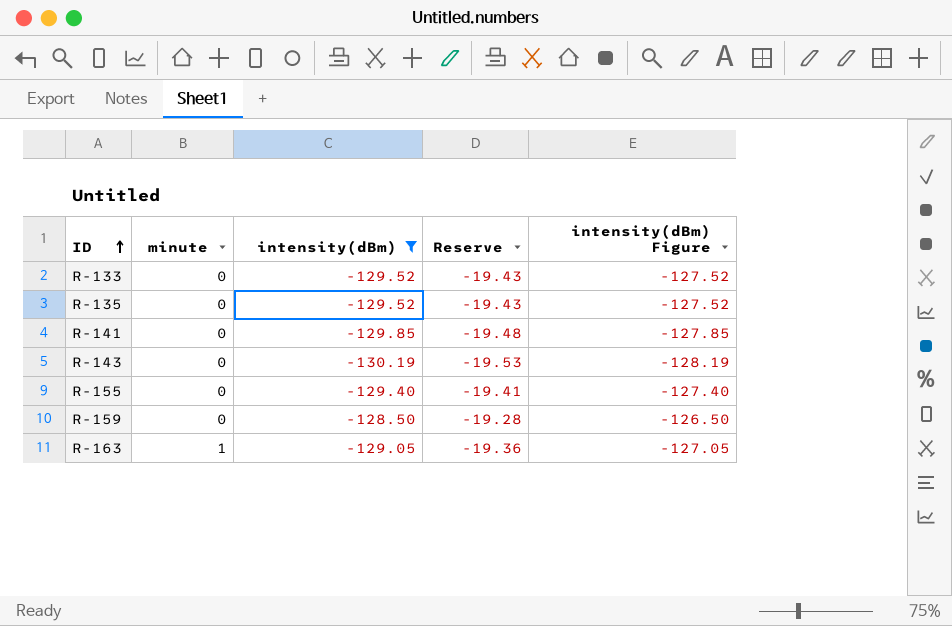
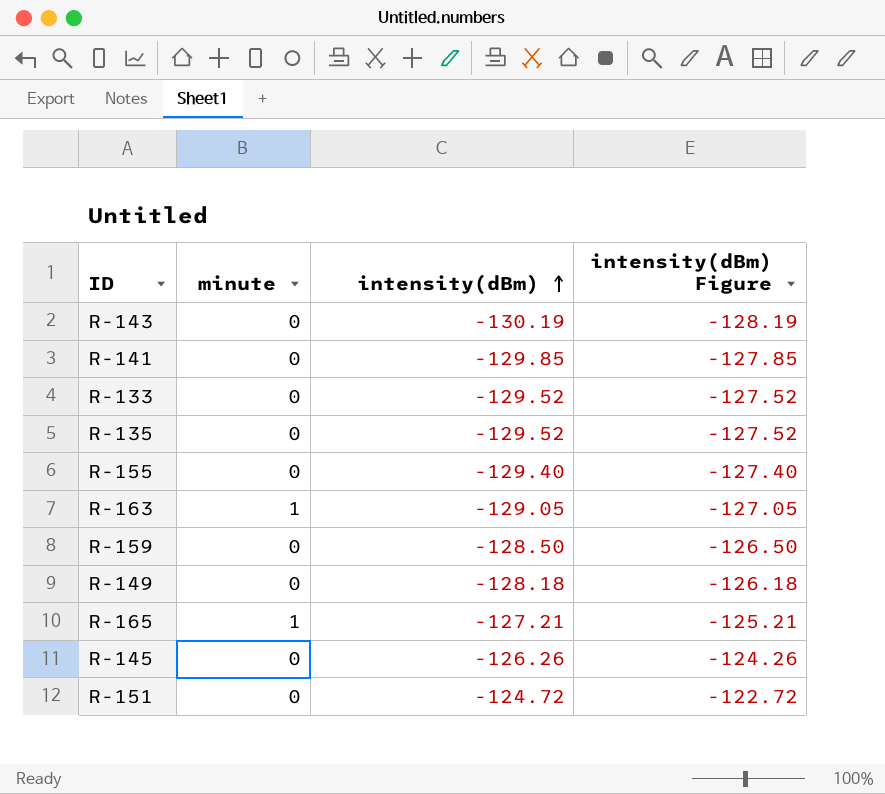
filter: intensity(dBm) <= -128.50 -> none
row order: ID ascending -> intensity(dBm) ascending
column Reserve | formula: [intensity(dBm)] * 0.15 -> none

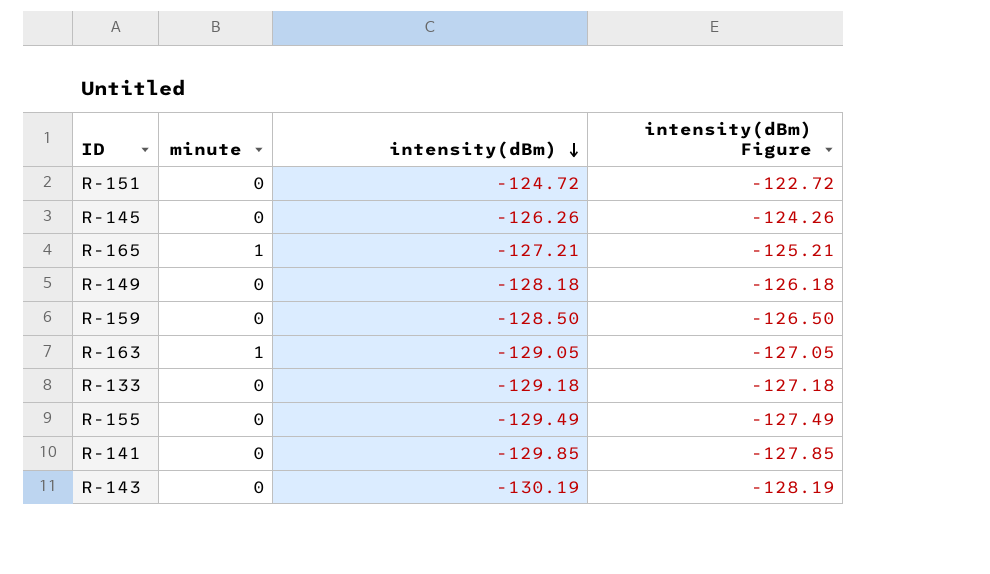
row order: intensity(dBm) ascending -> intensity(dBm) descending
row R-135: 0 | -129.52 | -127.52 -> none
R-133 | intensity(dBm): -129.52 -> -129.18
R-133 | intensity(dBm) Figure: -127.52 -> -127.18
R-155 | intensity(dBm): -129.40 -> -129.49
R-155 | intensity(dBm) Figure: -127.40 -> -127.49

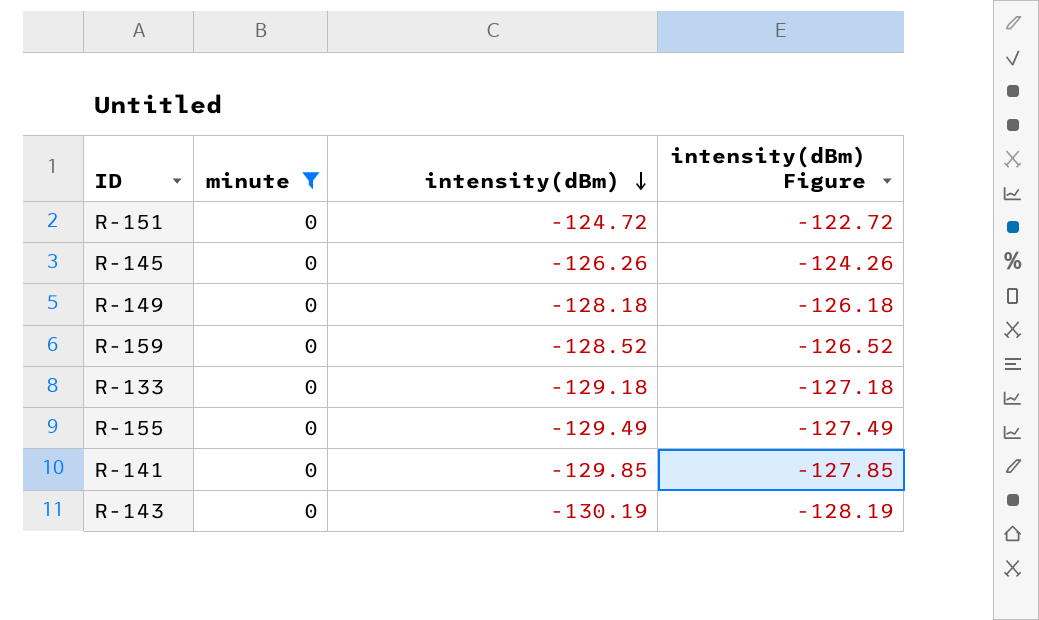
filter: none -> minute = 0
R-159 | intensity(dBm): -128.50 -> -128.52
R-159 | intensity(dBm) Figure: -126.50 -> -126.52

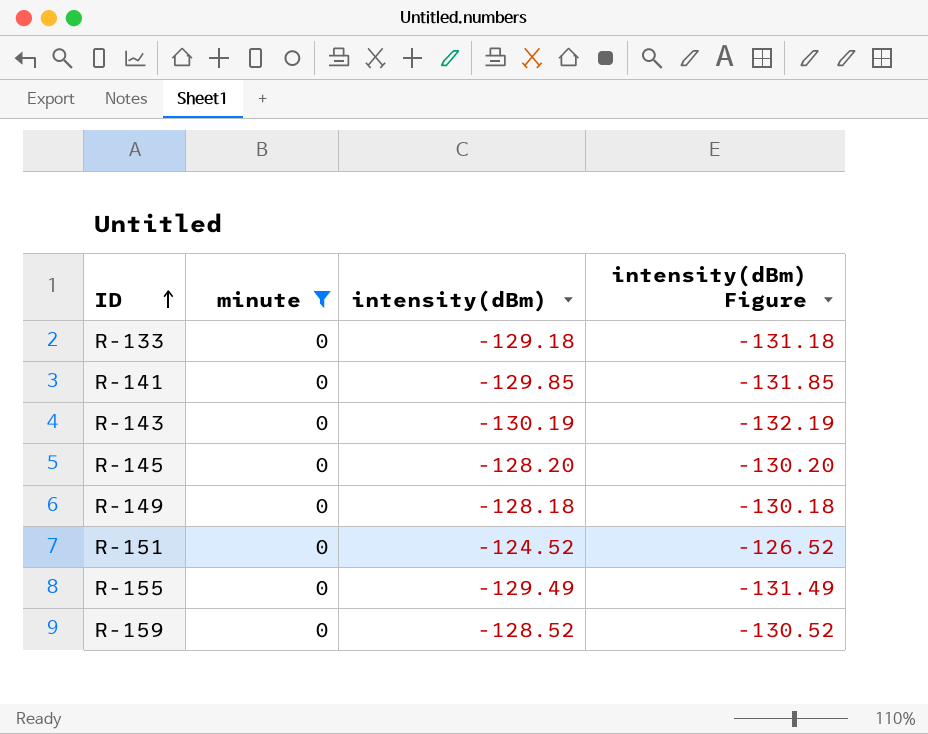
row order: intensity(dBm) descending -> ID ascending
column intensity(dBm) Figure | formula: [intensity(dBm)] + 2 -> [intensity(dBm)] - 2
R-145 | intensity(dBm): -126.26 -> -128.20
R-151 | intensity(dBm): -124.72 -> -124.52

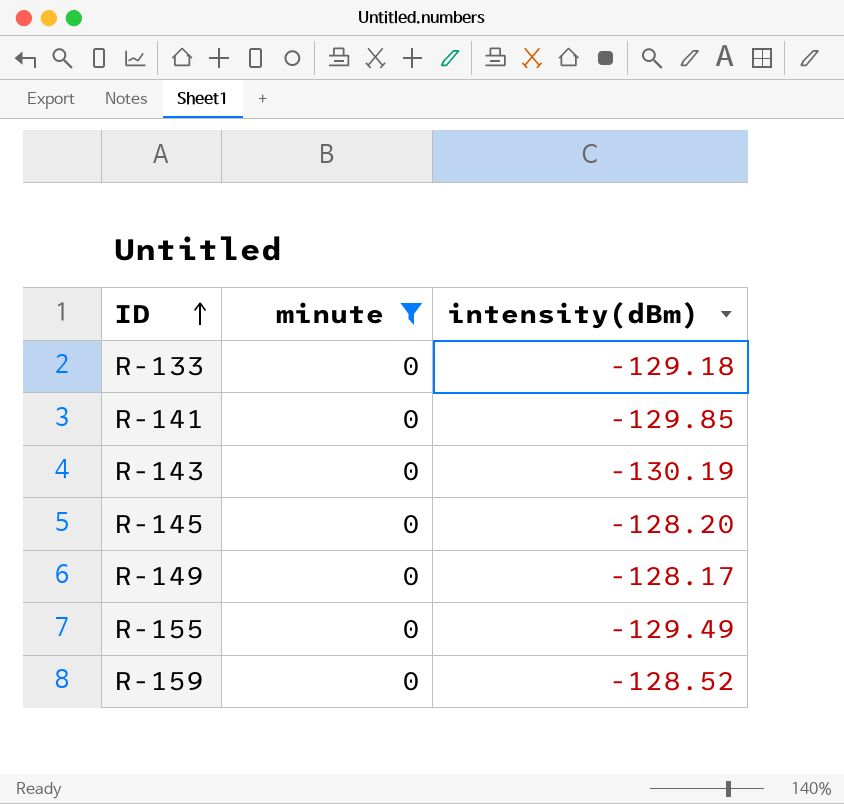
column intensity(dBm) Figure | formula: [intensity(dBm)] - 2 -> none
row R-151: 0 | -124.52 | -126.52 -> none
R-149 | intensity(dBm): -128.18 -> -128.17

